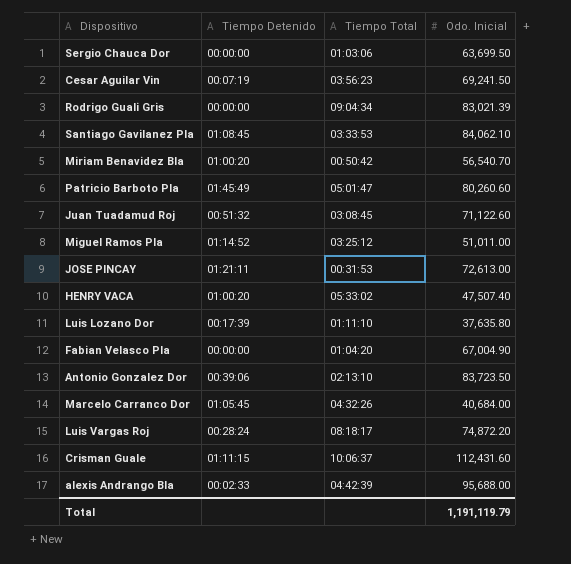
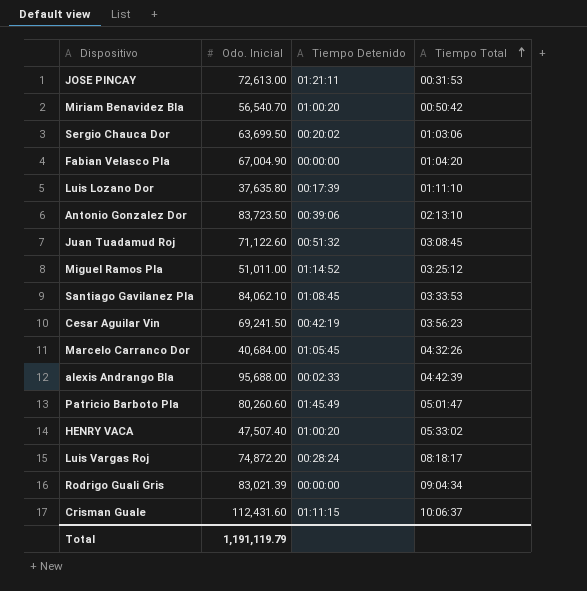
row order: none -> Tiempo Total ascending
column Odo. Inicial | position: 4 -> 2
Sergio Chauca Dor | Tiempo Detenido: 00:00:00 -> 00:20:02
Cesar Aguilar Vin | Tiempo Detenido: 00:07:19 -> 00:42:19

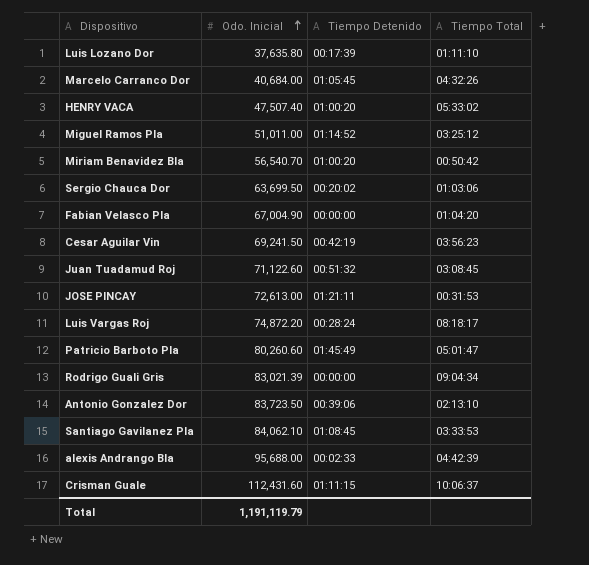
row order: Tiempo Total ascending -> Odo. Inicial ascending

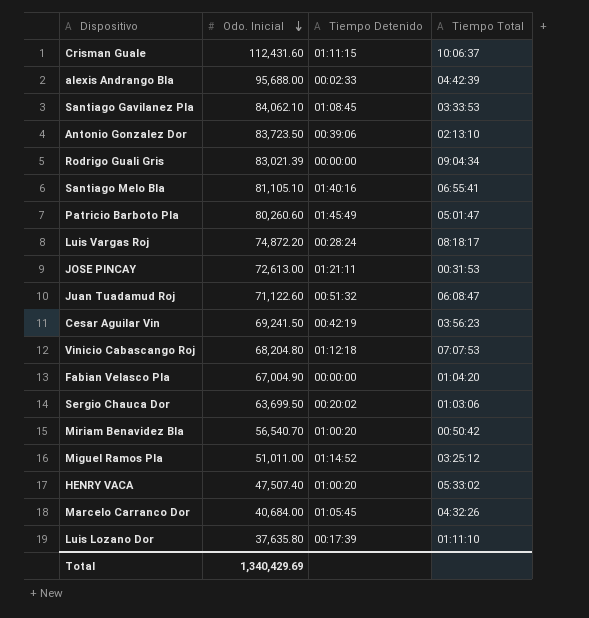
row order: Odo. Inicial ascending -> Odo. Inicial descending
row Santiago Melo Bla: none -> 81,105.10 | 01:40:16 | 06:55:41
Juan Tuadamud Roj | Tiempo Total: 03:08:45 -> 06:08:47
row Vinicio Cabascango Roj: none -> 68,204.80 | 01:12:18 | 07:07:53
Total | Odo. Inicial: 1,191,119.79 -> 1,340,429.69

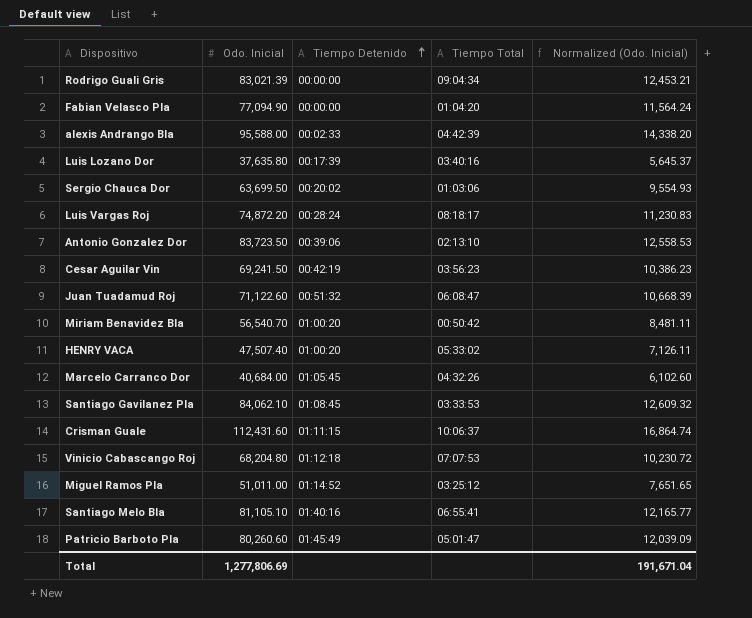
row order: Odo. Inicial descending -> Tiempo Detenido ascending
column Normalized (Odo. Inicial) | formula: none -> [Odo. Inicial] * 0.15
row JOSE PINCAY: 72,613.00 | 01:21:11 | 00:31:53 -> none
Fabian Velasco Pla | Odo. Inicial: 67,004.90 -> 77,094.90
alexis Andrango Bla | Odo. Inicial: 95,688.00 -> 95,588.00
Luis Lozano Dor | Tiempo Total: 01:11:10 -> 03:40:16
Total | Odo. Inicial: 1,340,429.69 -> 1,277,806.69

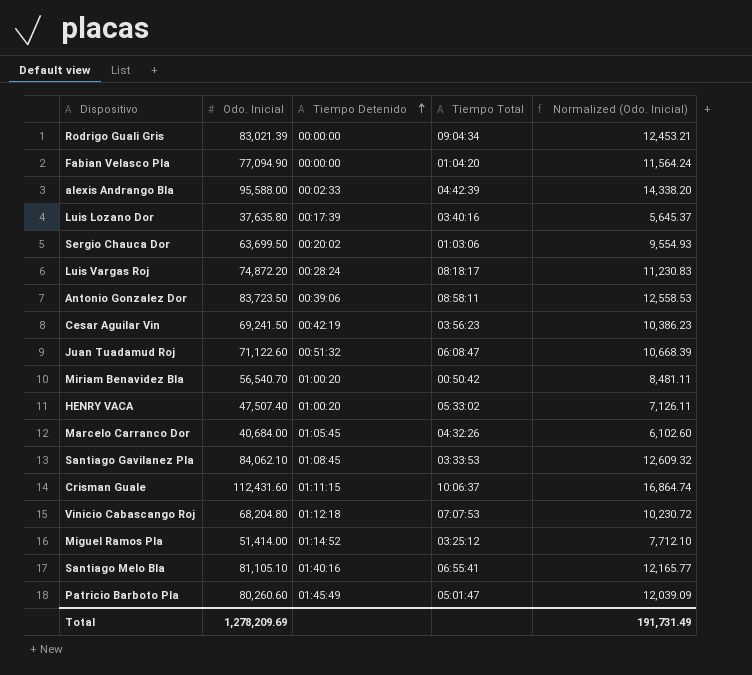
Antonio Gonzalez Dor | Tiempo Total: 02:13:10 -> 08:58:11
Miguel Ramos Pla | Odo. Inicial: 51,011.00 -> 51,414.00
Miguel Ramos Pla | Normalized (Odo. Inicial): 7,651.65 -> 7,712.10
Total | Odo. Inicial: 1,277,806.69 -> 1,278,209.69
Total | Normalized (Odo. Inicial): 191,671.04 -> 191,731.49

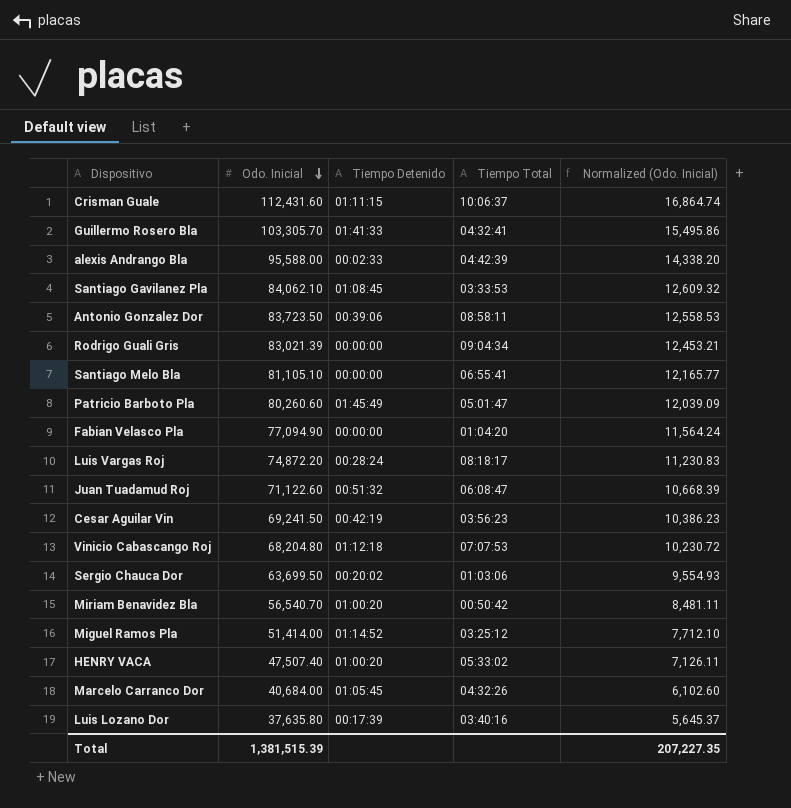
row order: Tiempo Detenido ascending -> Odo. Inicial descending
row Guillermo Rosero Bla: none -> 103,305.70 | 01:41:33 | 04:32:41 | 15,495.86
Santiago Melo Bla | Tiempo Detenido: 01:40:16 -> 00:00:00
Total | Odo. Inicial: 1,278,209.69 -> 1,381,515.39
Total | Normalized (Odo. Inicial): 191,731.49 -> 207,227.35

